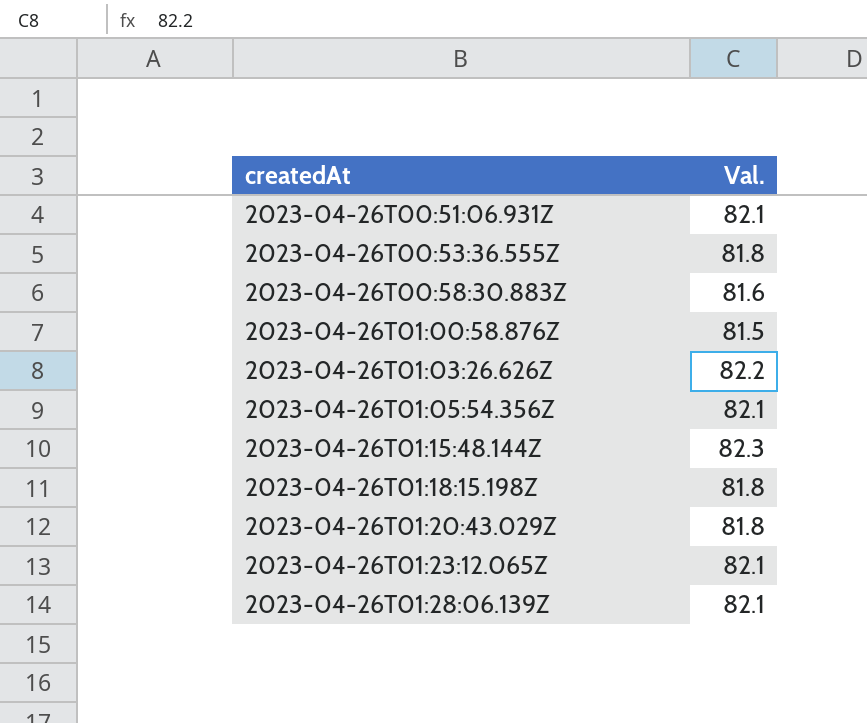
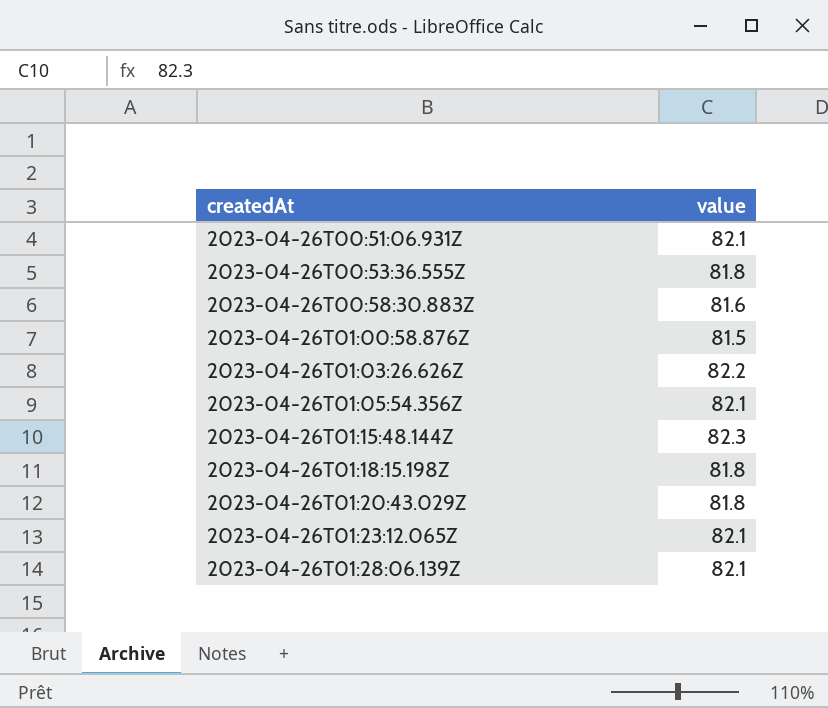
column name: Val. -> value

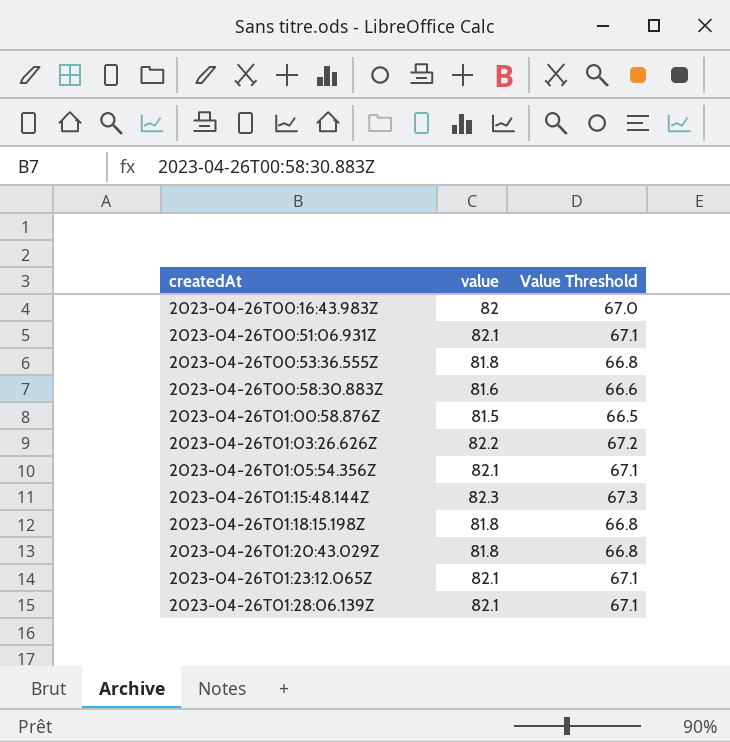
column Value Threshold | formula: none -> [value] - 15
row 2023-04-26T00:16:43.983Z: none -> 82 | 67.0

